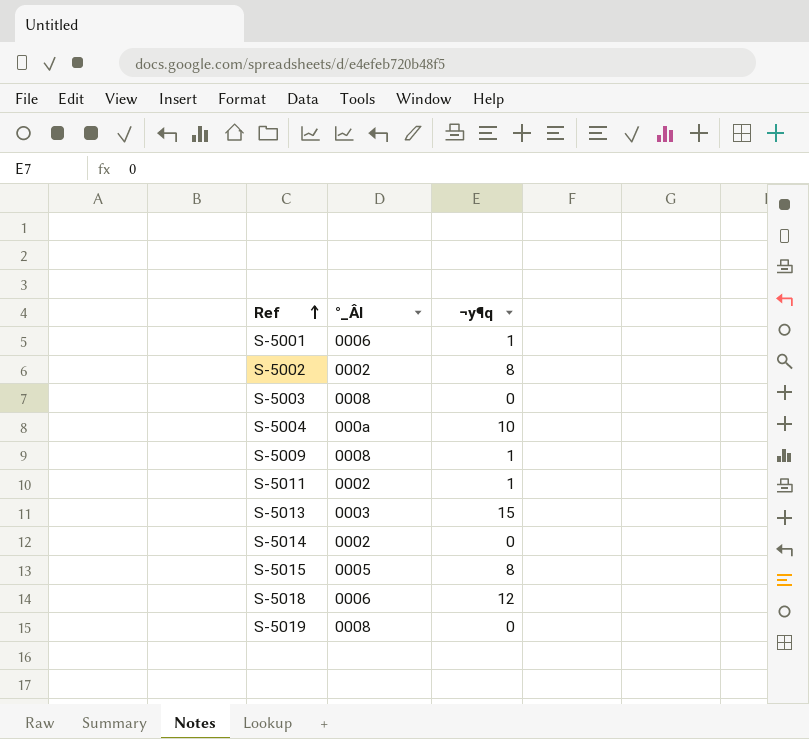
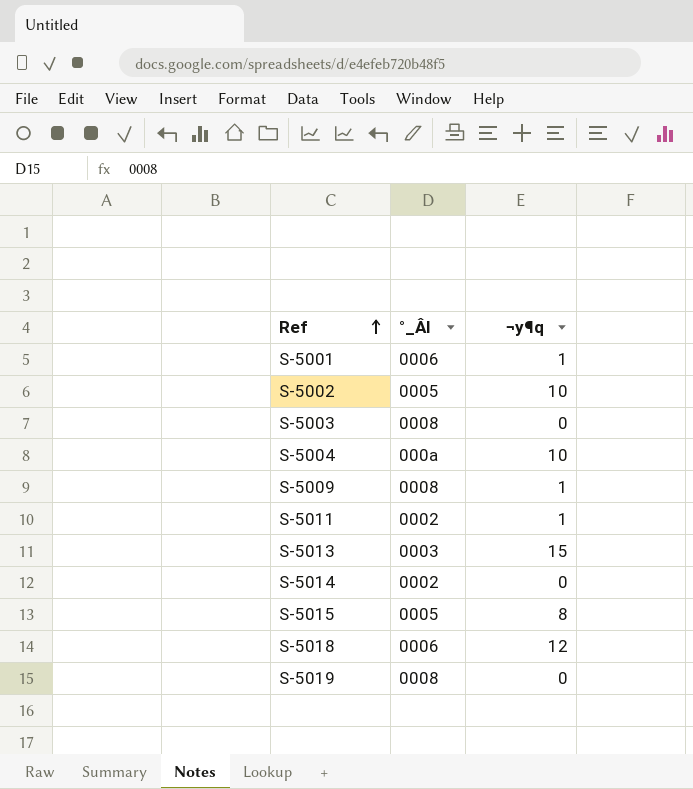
S-5002 | °_ÂI: 0002 -> 0005
S-5002 | ¬y¶q: 8 -> 10

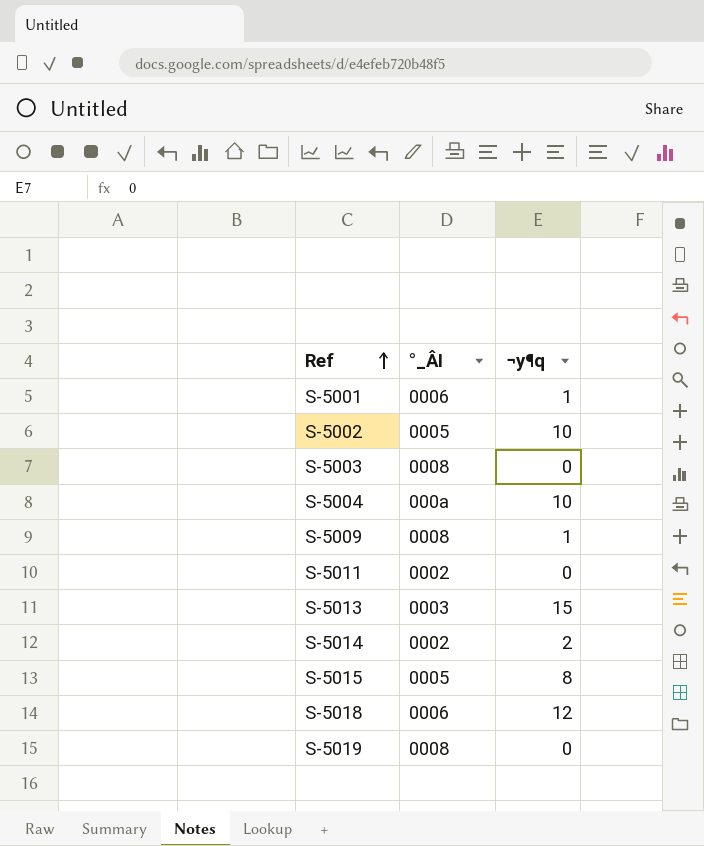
S-5011 | ¬y¶q: 1 -> 0
S-5014 | ¬y¶q: 0 -> 2

